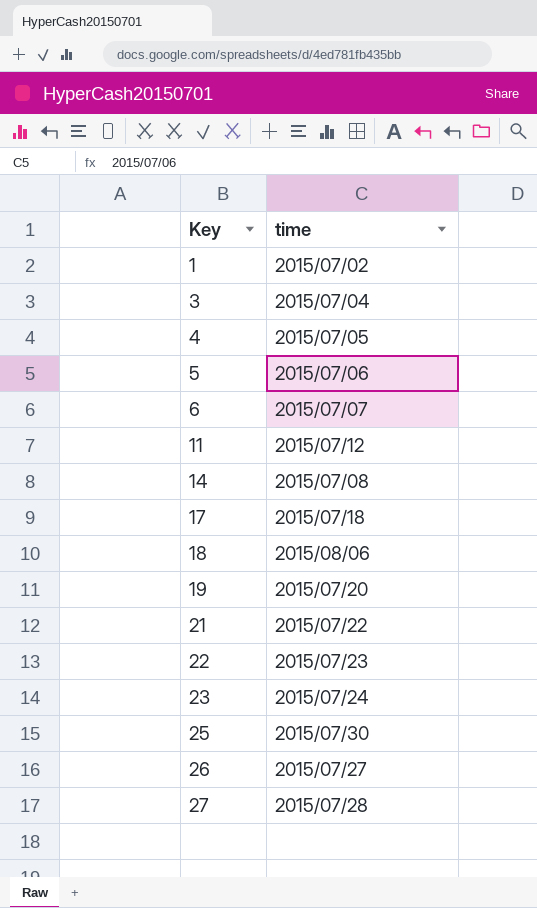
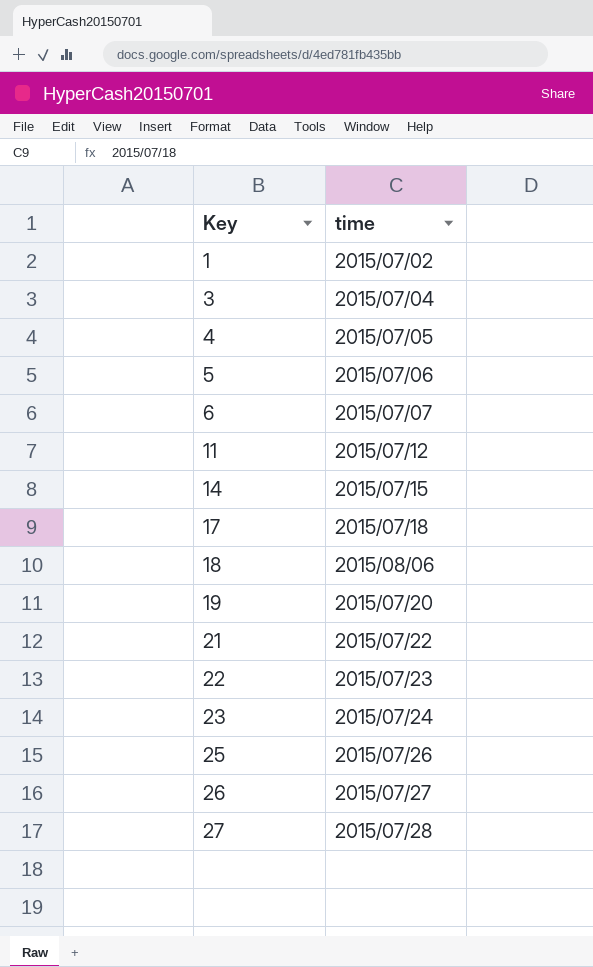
14 | time: 2015/07/08 -> 2015/07/15
25 | time: 2015/07/30 -> 2015/07/26

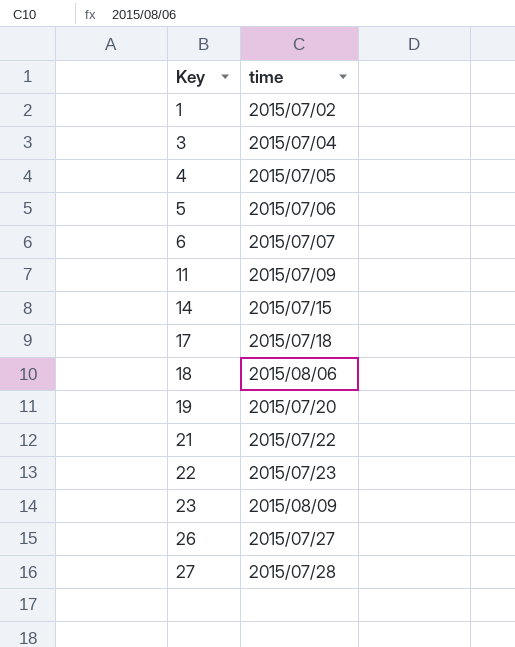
row 25: 2015/07/26 -> none
11 | time: 2015/07/12 -> 2015/07/09
23 | time: 2015/07/24 -> 2015/08/09

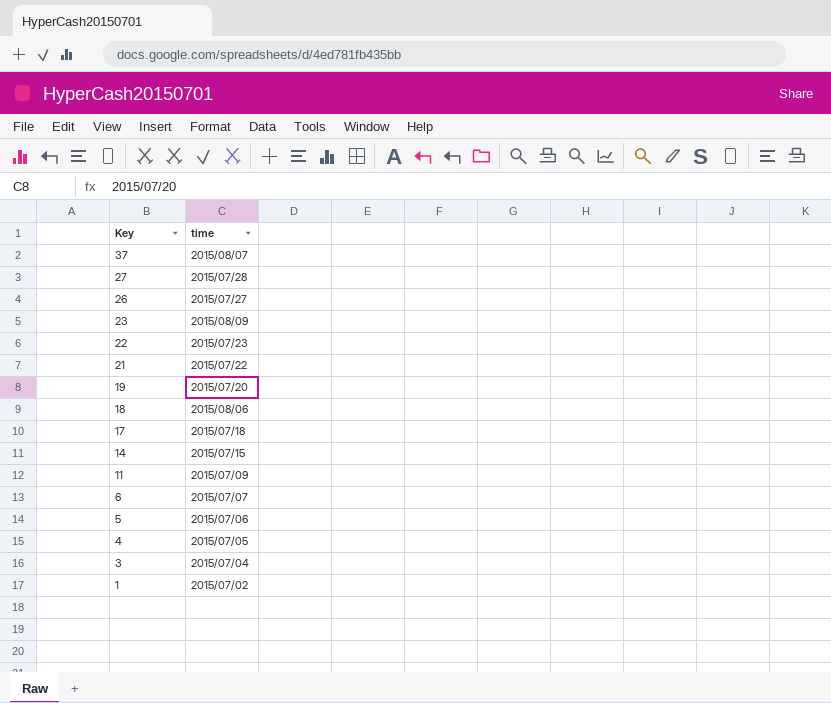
row order: Key ascending -> Key descending
row 37: none -> 2015/08/07

